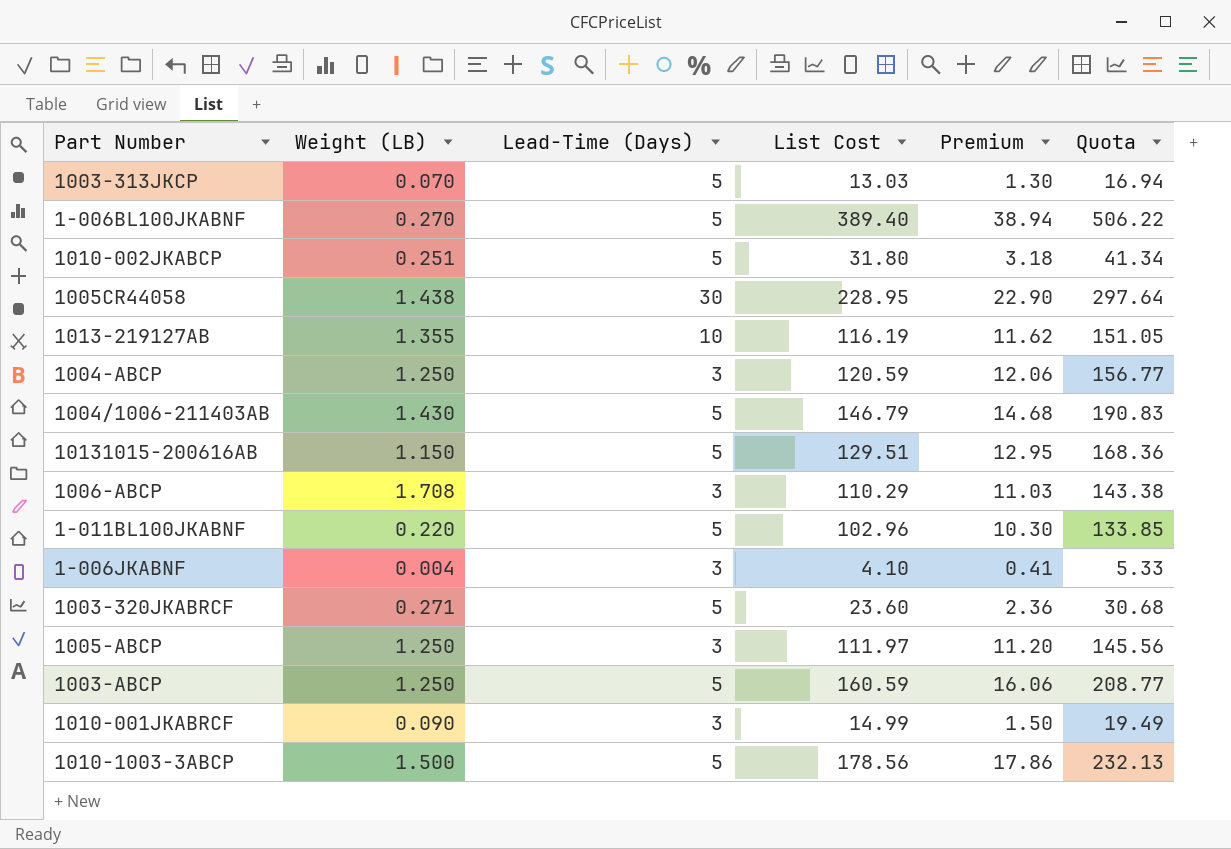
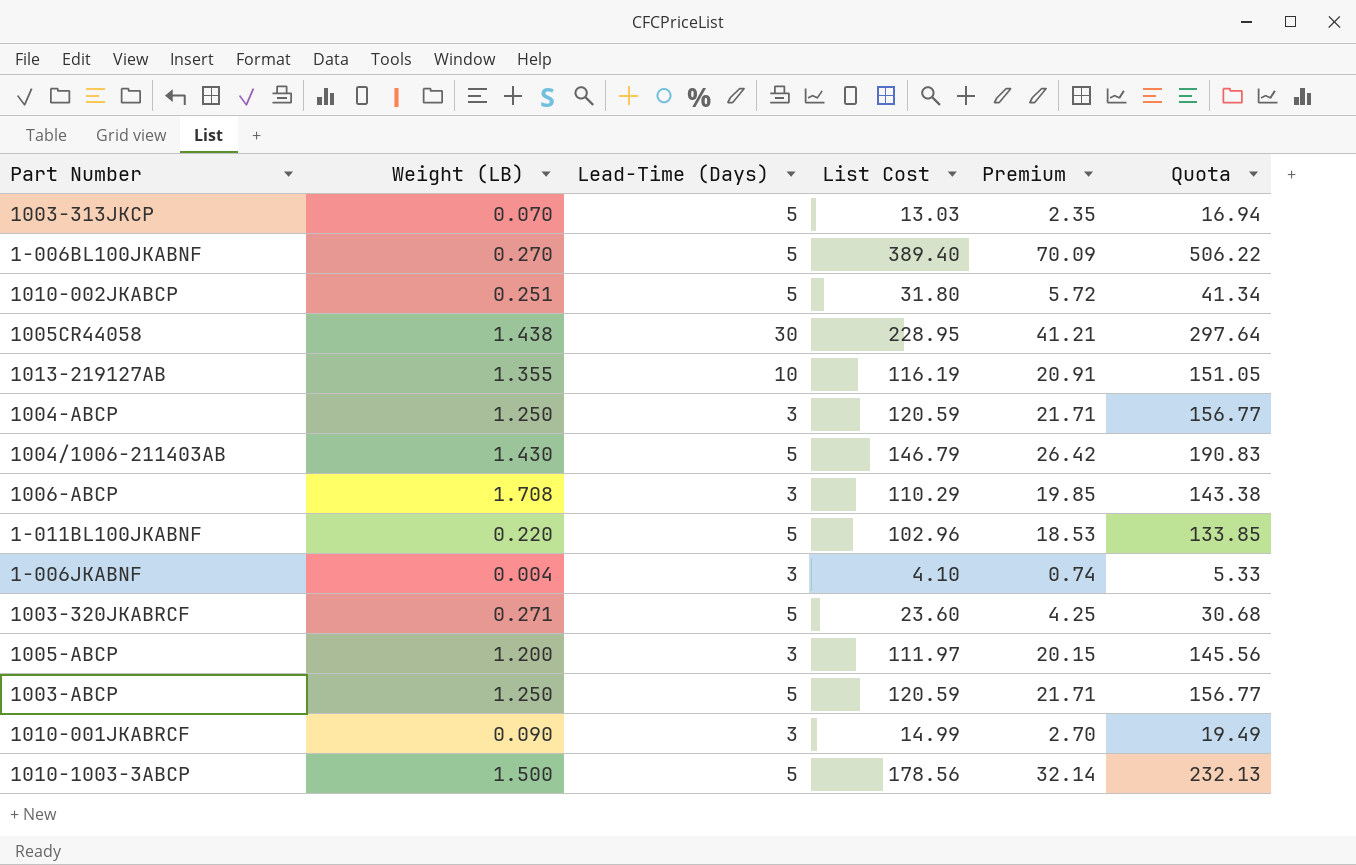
column Premium | formula: [List Cost] * 0.1 -> [List Cost] * 0.18
row 10131015-200616AB: 1.150 | 5 | 129.51 | 12.95 | 168.36 -> none
1005-ABCP | Weight (LB): 1.250 -> 1.200
1003-ABCP | List Cost: 160.59 -> 120.59
1003-ABCP | Quota: 208.77 -> 156.77

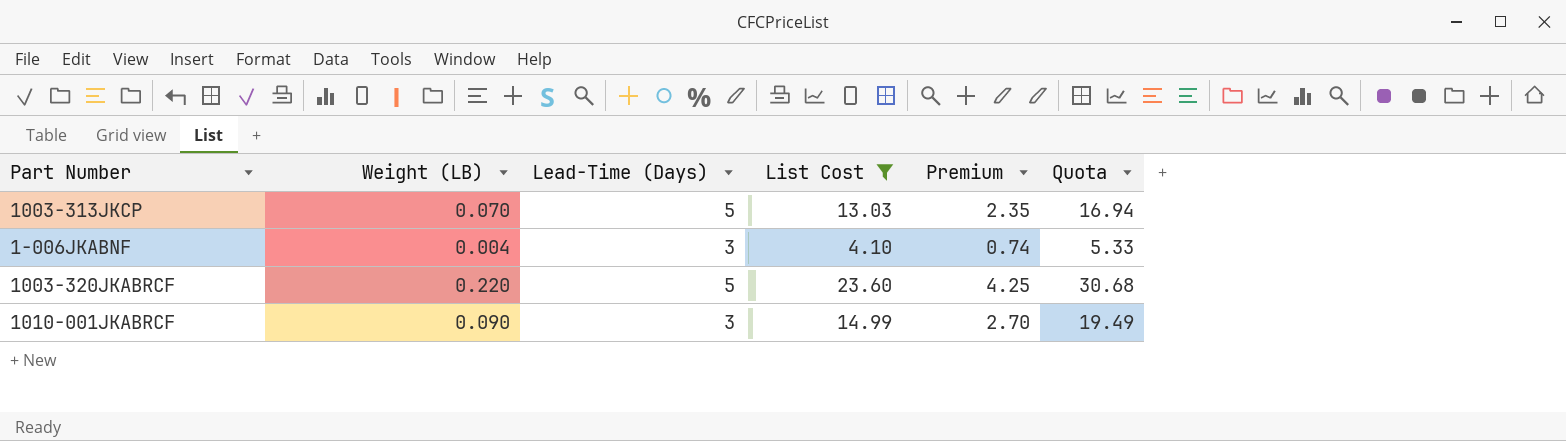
filter: none -> List Cost <= 23.60
1003-320JKABRCF | Weight (LB): 0.271 -> 0.220

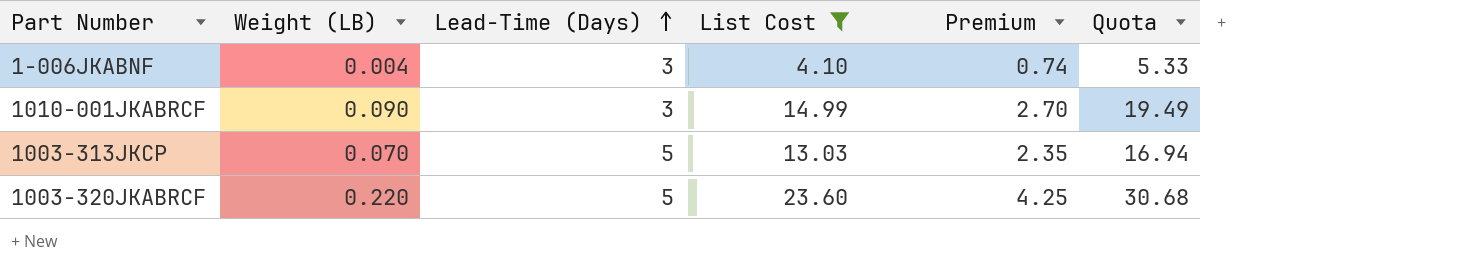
row order: none -> Lead-Time (Days) ascending

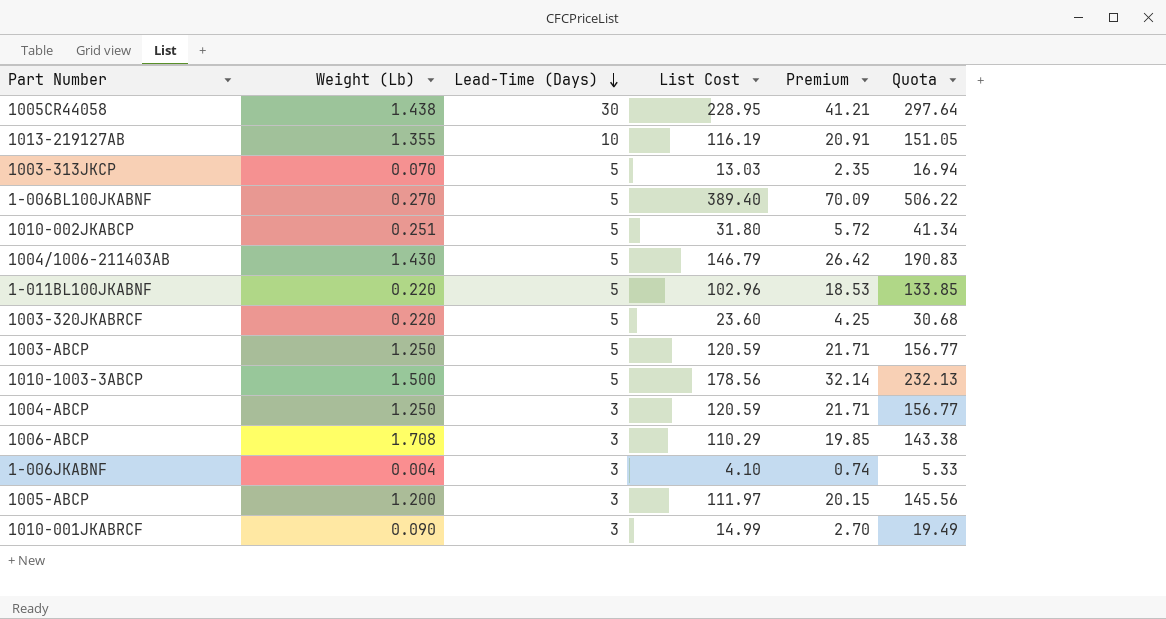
filter: List Cost <= 23.60 -> none
row order: Lead-Time (Days) ascending -> Lead-Time (Days) descending
column name: Weight (LB) -> Weight (Lb)

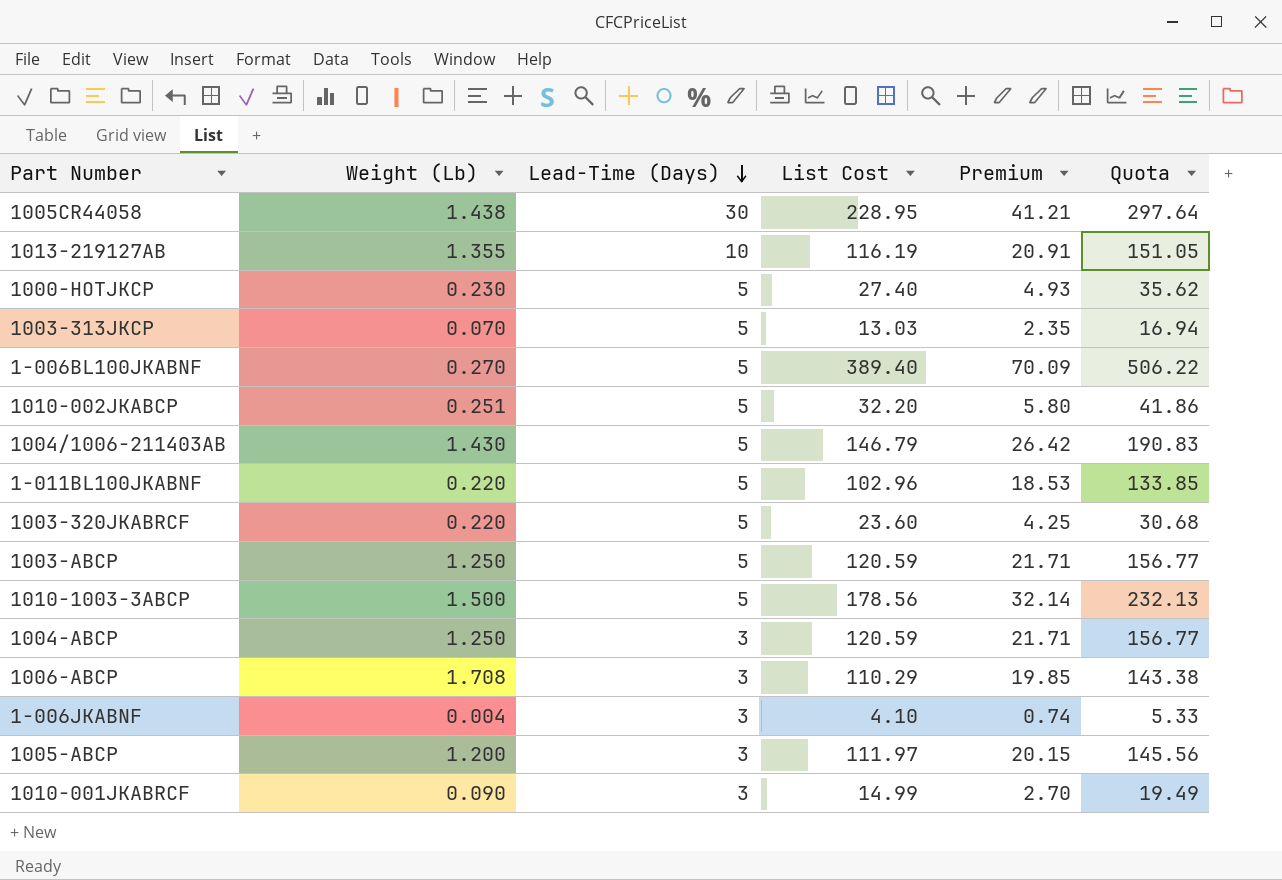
row 1000-HOTJKCP: none -> 0.230 | 5 | 27.40 | 4.93 | 35.62
1010-002JKABCP | List Cost: 31.80 -> 32.20
1010-002JKABCP | Premium: 5.72 -> 5.80
1010-002JKABCP | Quota: 41.34 -> 41.86

